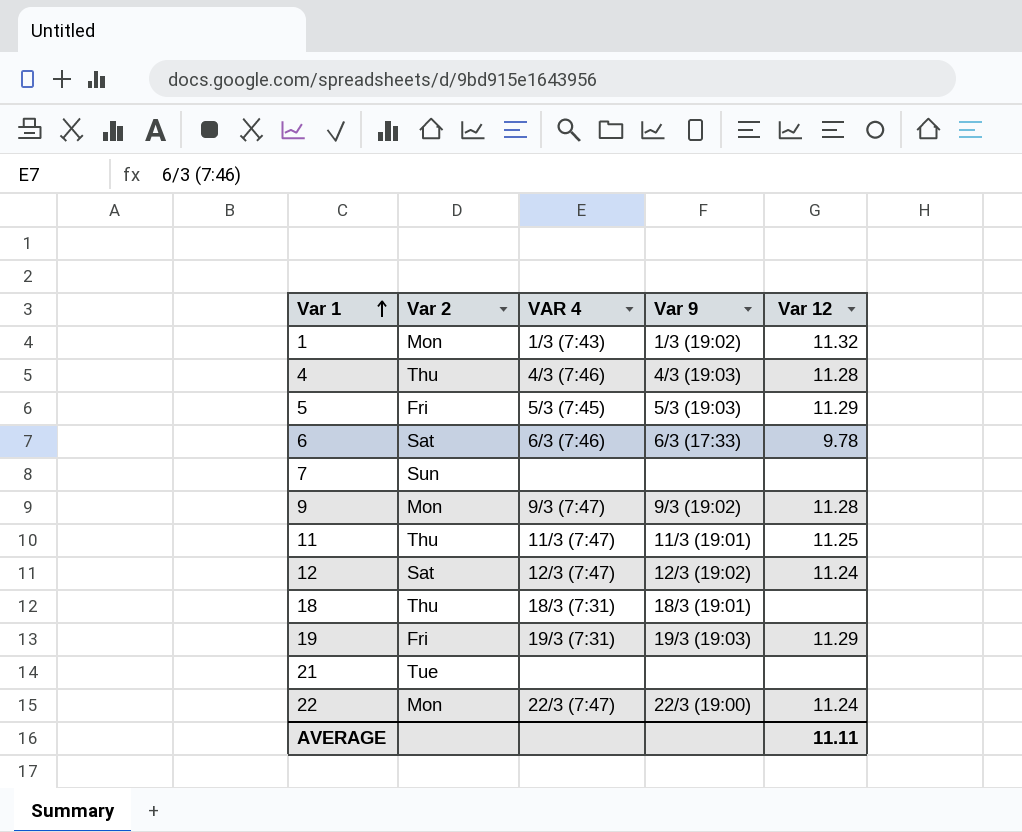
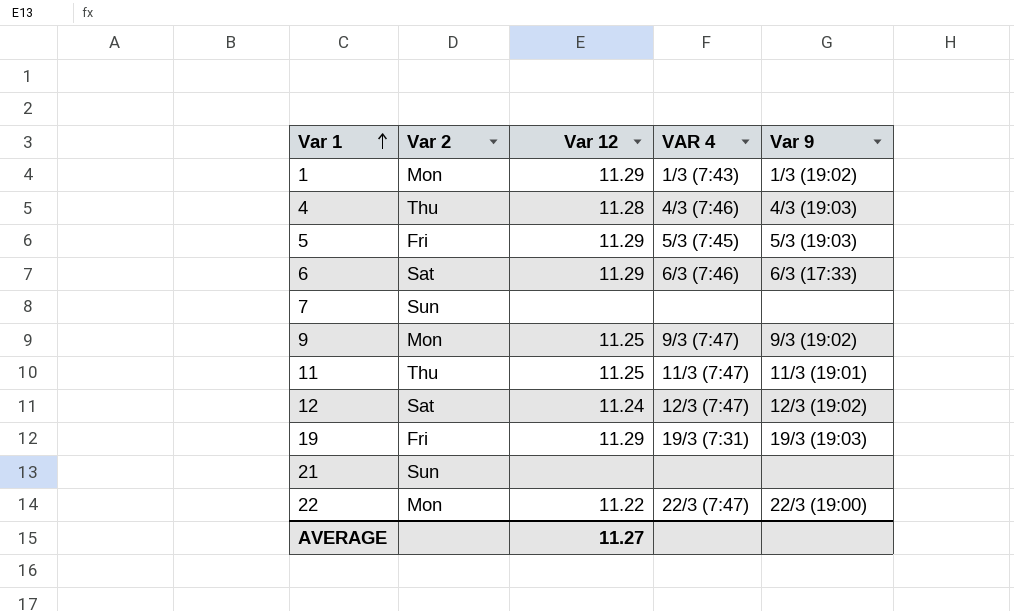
column Var 12 | position: 5 -> 3
row 18: Thu | 18/3 (7:31) | 18/3 (19:01) | none -> none
1 | Var 12: 11.32 -> 11.29
6 | Var 12: 9.78 -> 11.29
9 | Var 12: 11.28 -> 11.25
21 | Var 2: Tue -> Sun
22 | Var 12: 11.24 -> 11.22
AVERAGE | Var 12: 11.11 -> 11.27

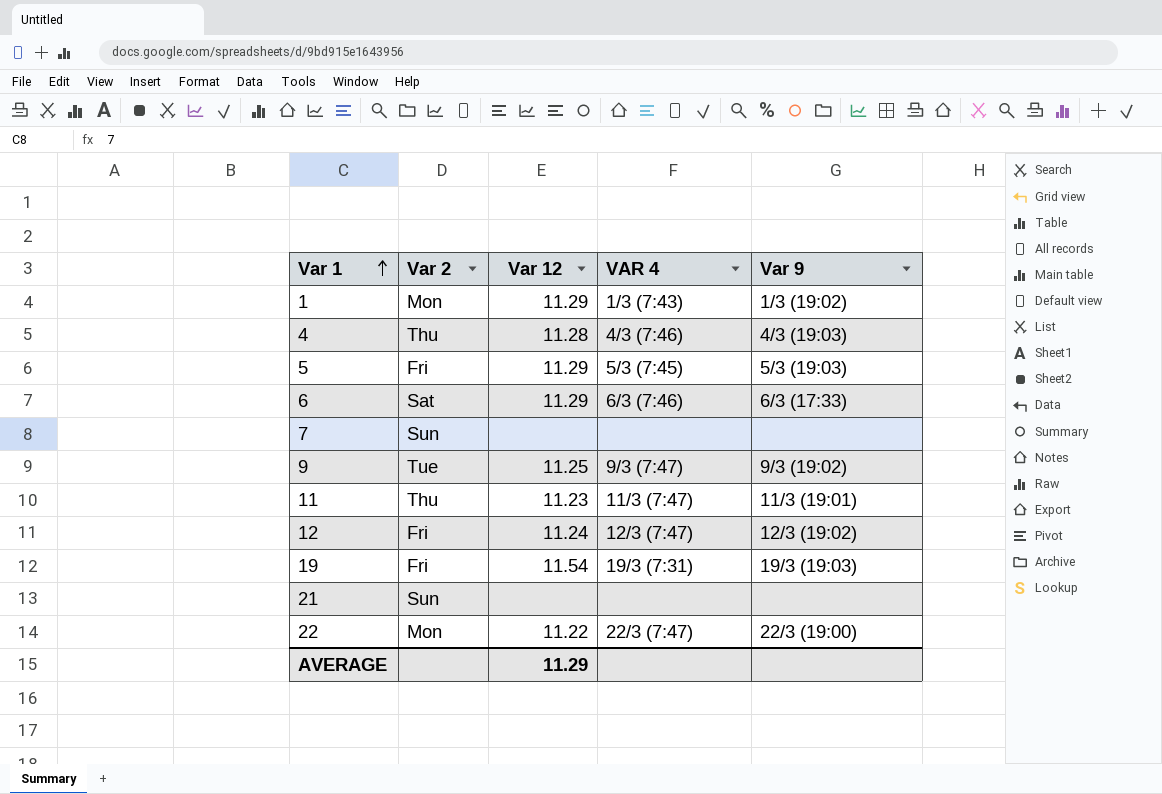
9 | Var 2: Mon -> Tue
11 | Var 12: 11.25 -> 11.23
12 | Var 2: Sat -> Fri
19 | Var 12: 11.29 -> 11.54
AVERAGE | Var 12: 11.27 -> 11.29

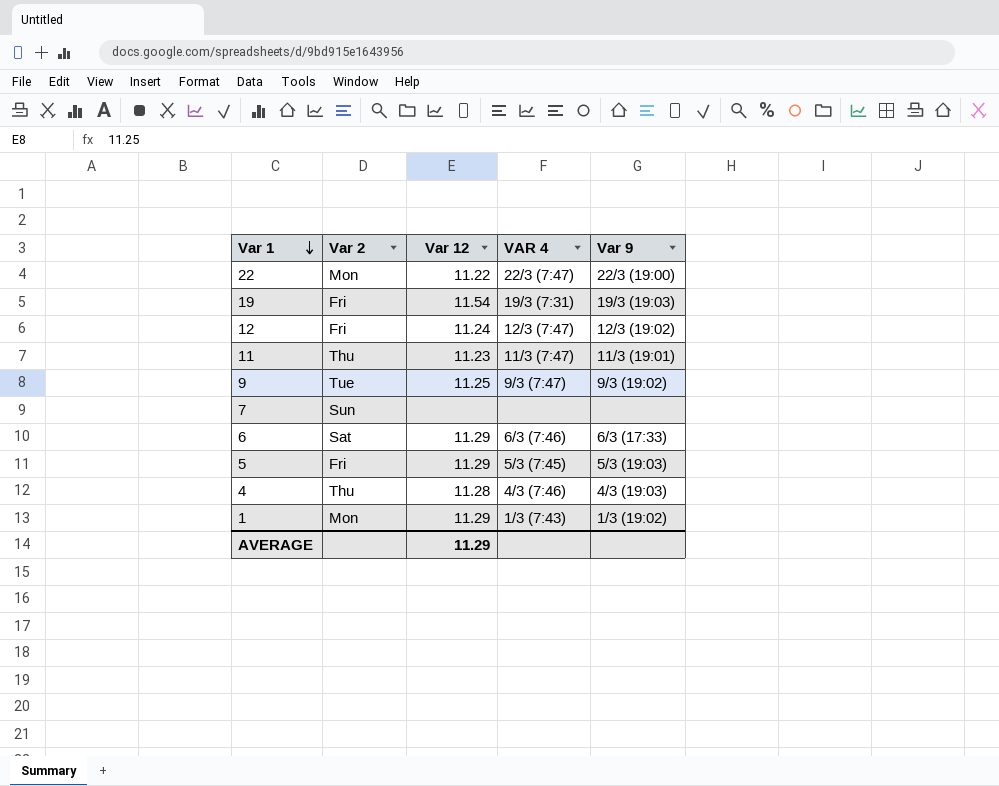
row order: Var 1 ascending -> Var 1 descending
row 21: Sun | none | none | none -> none

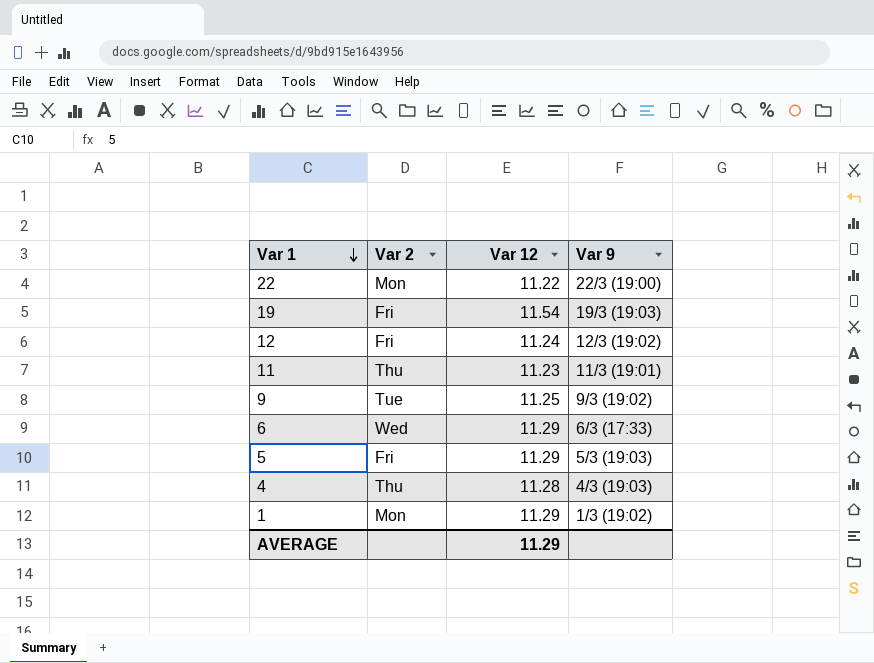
column VAR 4 | position: 4 -> none
row 7: Sun | none | none | none -> none
6 | Var 2: Sat -> Wed

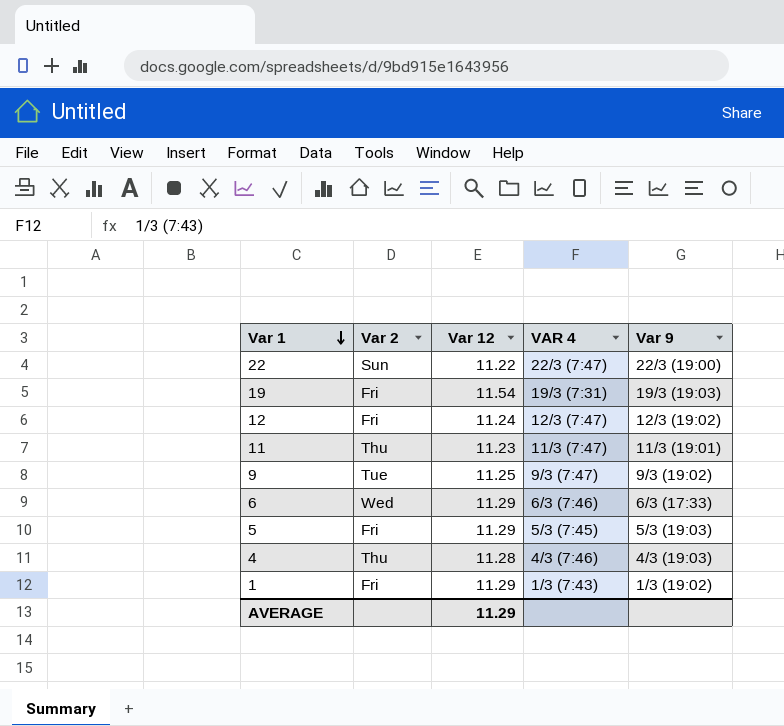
column VAR 4 | position: none -> 4
22 | Var 2: Mon -> Sun
1 | Var 2: Mon -> Fri

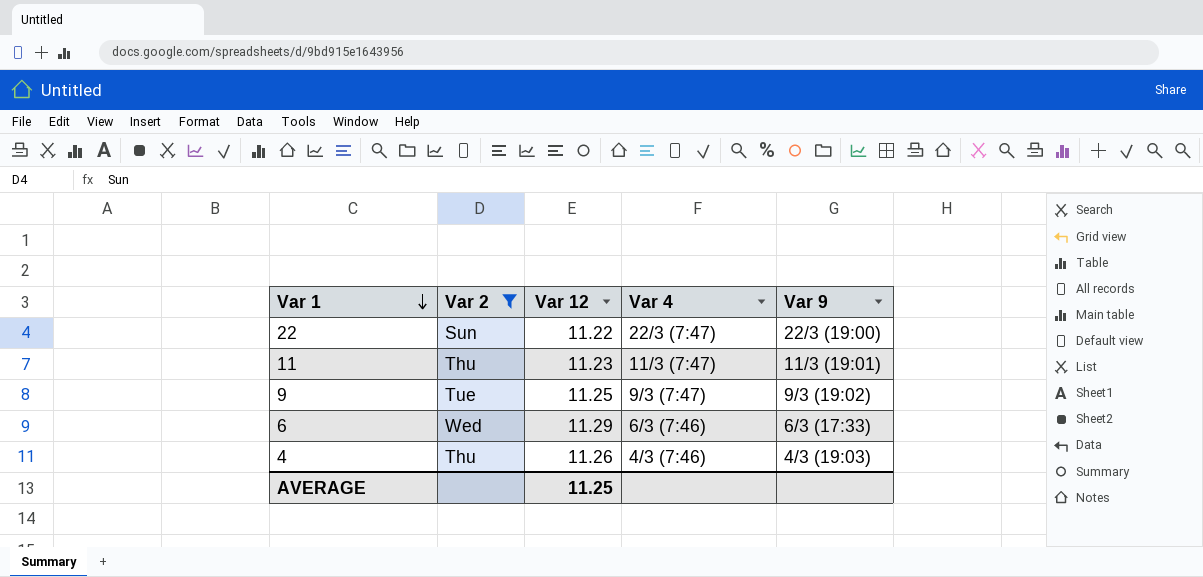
filter: none -> Var 2 != Fri
column name: VAR 4 -> Var 4
4 | Var 12: 11.28 -> 11.26
AVERAGE | Var 12: 11.29 -> 11.25

